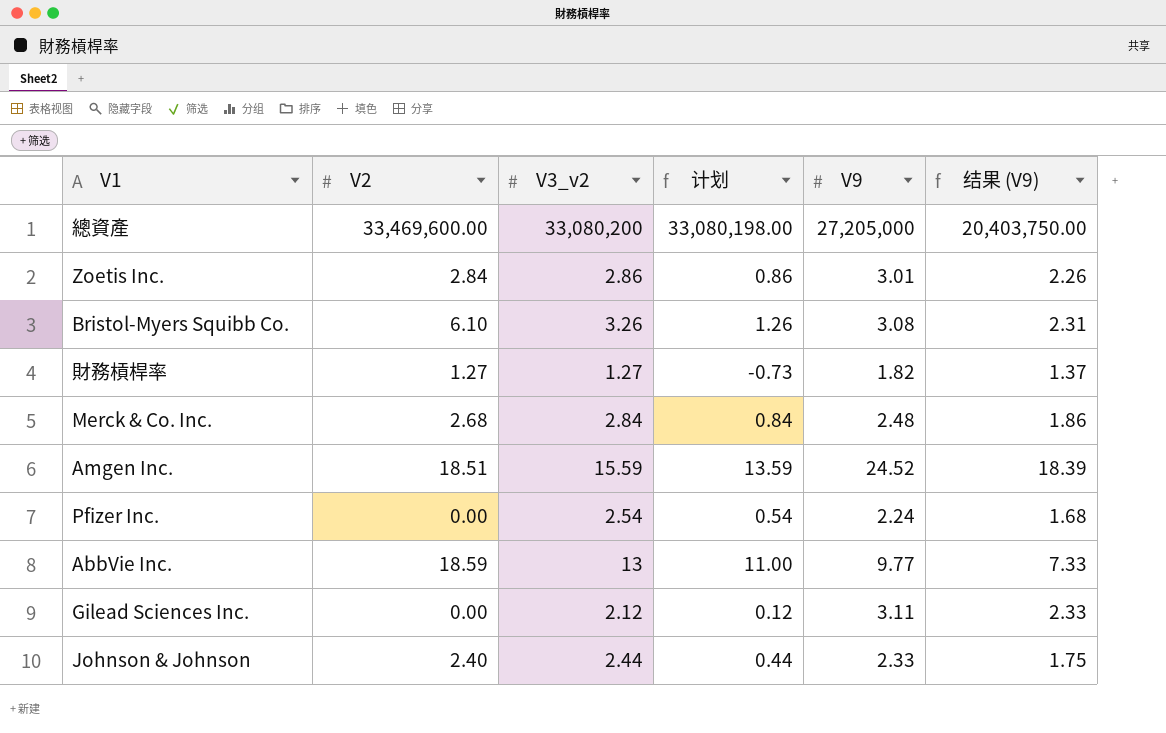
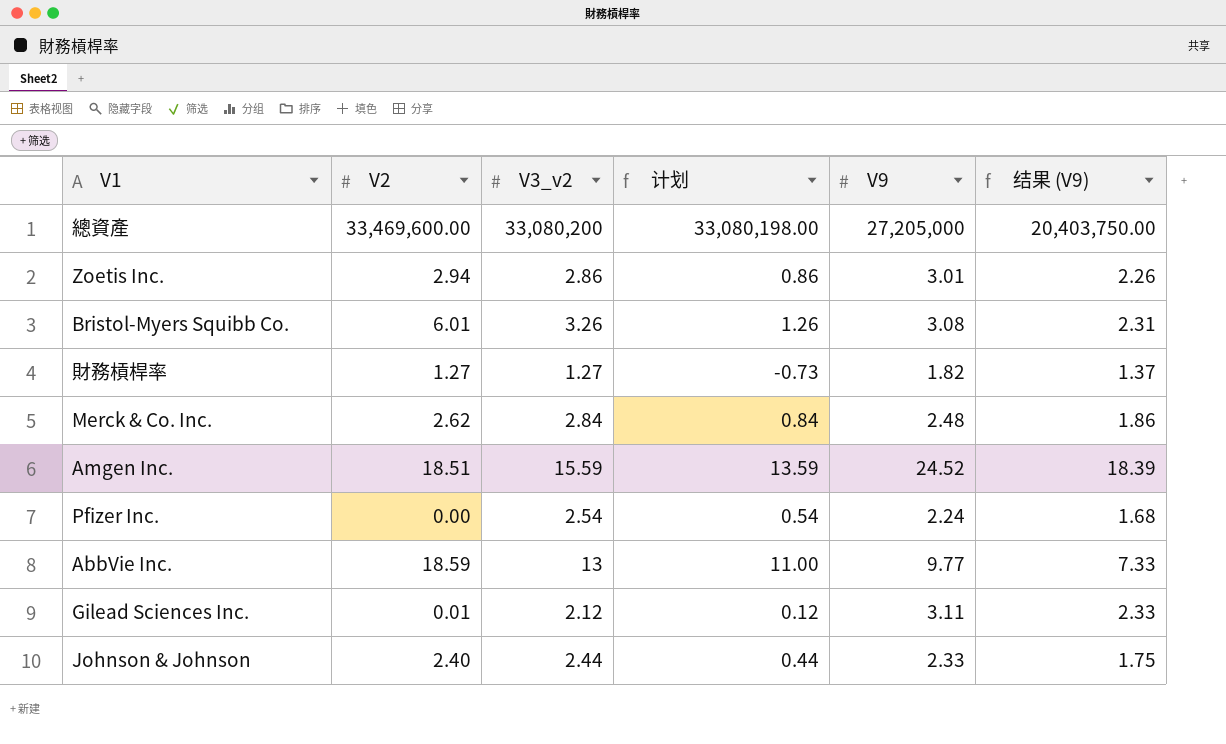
Zoetis Inc. | V2: 2.84 -> 2.94
Bristol-Myers Squibb Co. | V2: 6.10 -> 6.01
Merck & Co. Inc. | V2: 2.68 -> 2.62
Gilead Sciences Inc. | V2: 0.00 -> 0.01

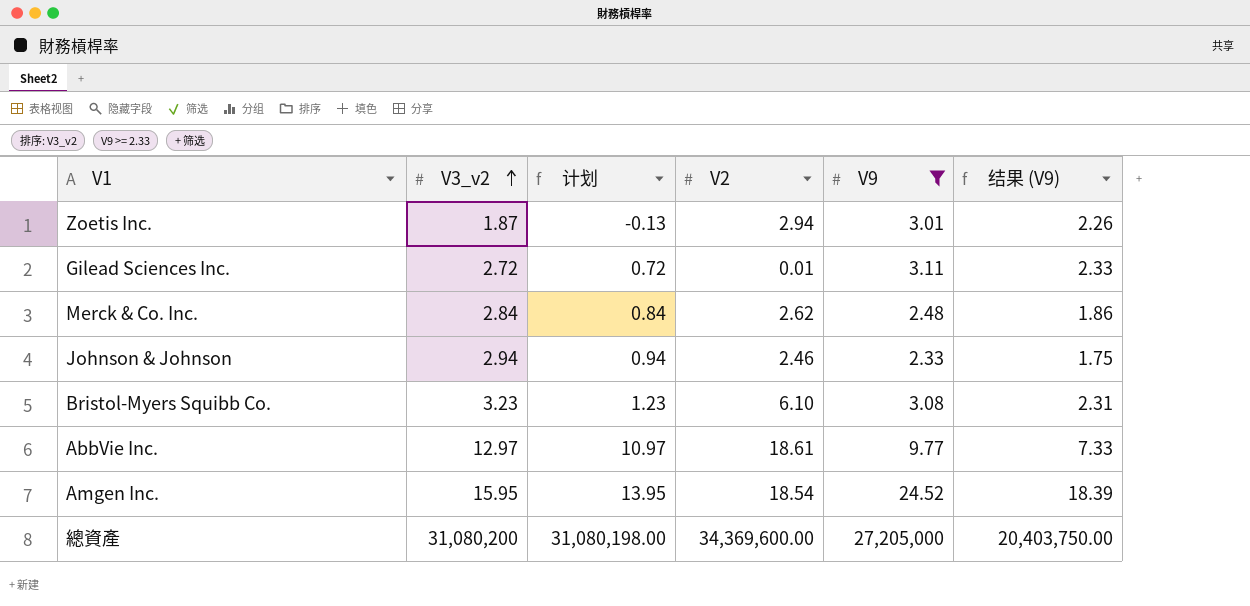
filter: none -> V9 >= 2.33
row order: none -> V3_v2 ascending
column V2 | position: 2 -> 4
Zoetis Inc. | V3_v2: 2.86 -> 1.87
Zoetis Inc. | 计划: 0.86 -> -0.13
Gilead Sciences Inc. | V3_v2: 2.12 -> 2.72
Gilead Sciences Inc. | 计划: 0.12 -> 0.72
Johnson & Johnson | V3_v2: 2.44 -> 2.94
Johnson & Johnson | 计划: 0.44 -> 0.94
Johnson & Johnson | V2: 2.40 -> 2.46
Bristol-Myers Squibb Co. | V3_v2: 3.26 -> 3.23
Bristol-Myers Squibb Co. | 计划: 1.26 -> 1.23
Bristol-Myers Squibb Co. | V2: 6.01 -> 6.10
AbbVie Inc. | V3_v2: 13 -> 12.97
AbbVie Inc. | 计划: 11.00 -> 10.97
AbbVie Inc. | V2: 18.59 -> 18.61
Amgen Inc. | V3_v2: 15.59 -> 15.95
Amgen Inc. | 计划: 13.59 -> 13.95
Amgen Inc. | V2: 18.51 -> 18.54
總資產 | V3_v2: 33,080,200 -> 31,080,200
總資產 | 计划: 33,080,198.00 -> 31,080,198.00
總資產 | V2: 33,469,600.00 -> 34,369,600.00

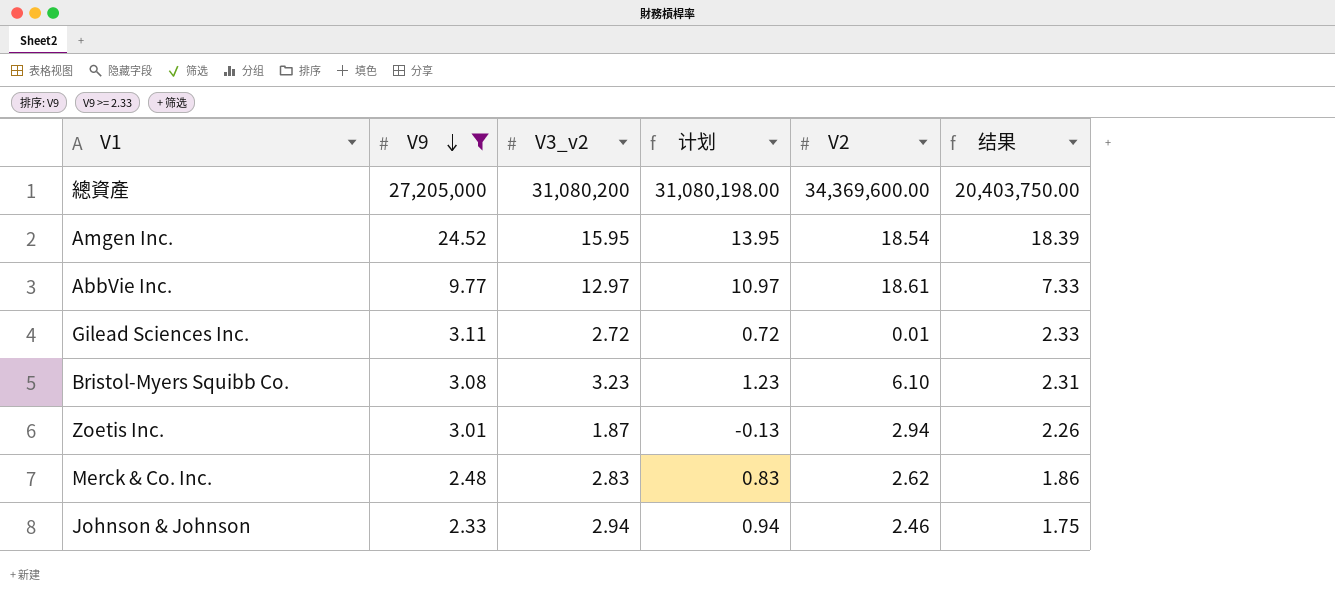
row order: V3_v2 ascending -> V9 descending
column V9 | position: 5 -> 2
column name: 结果 (V9) -> 结果
Merck & Co. Inc. | V3_v2: 2.84 -> 2.83
Merck & Co. Inc. | 计划: 0.84 -> 0.83

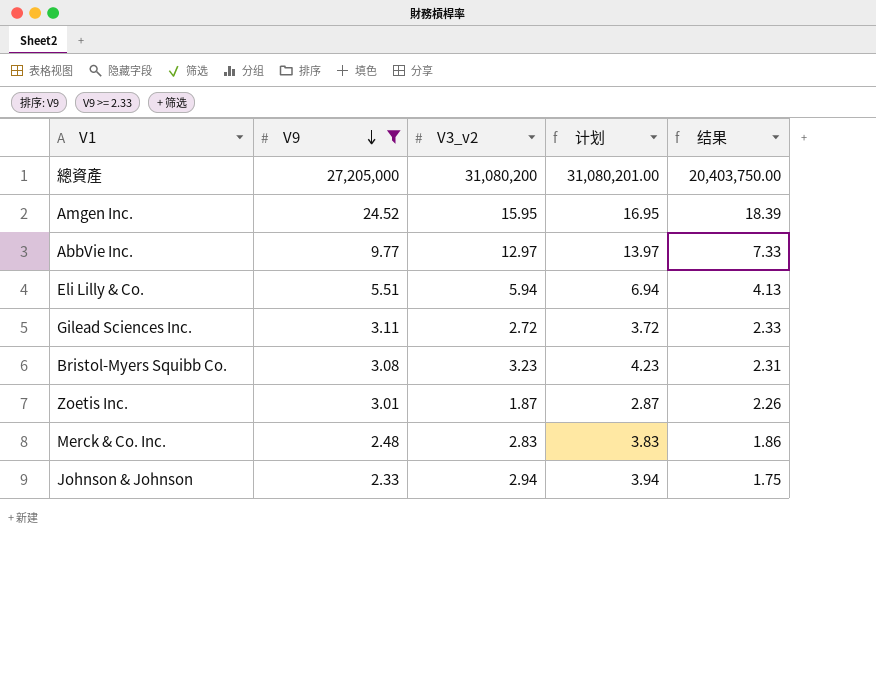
column V2 | position: 5 -> none
column 计划 | formula: [V3_v2] - 2 -> [V3_v2] + 1
row Eli Lilly & Co.: none -> 5.51 | 5.94 | 6.94 | 4.13

